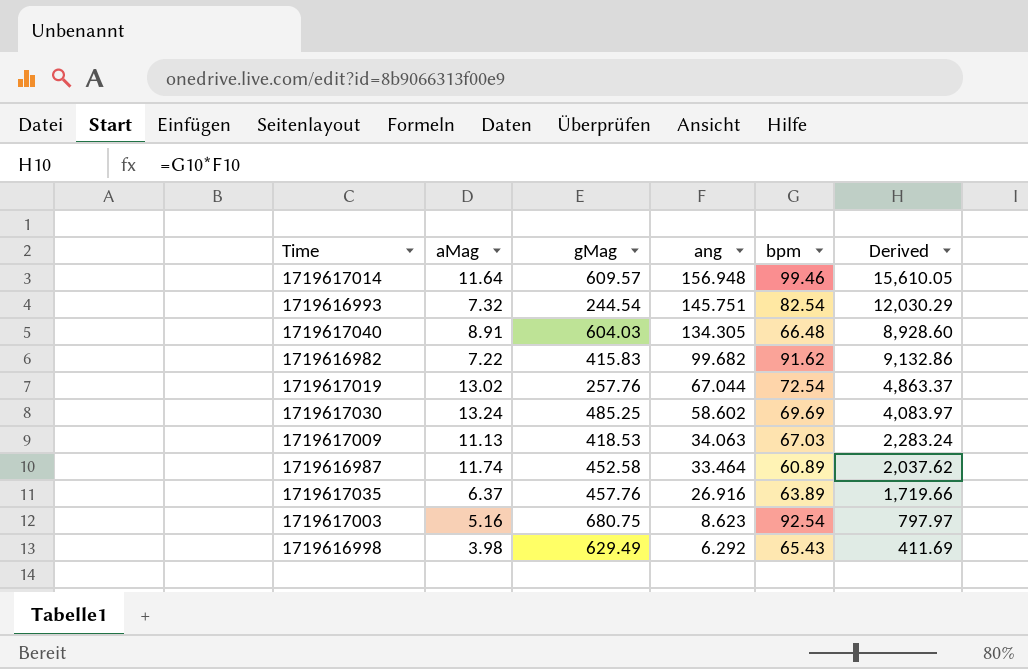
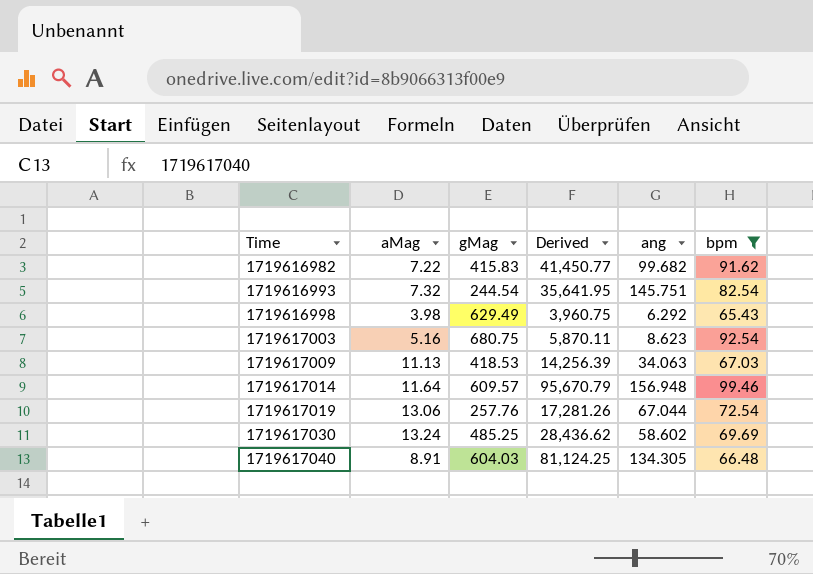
filter: none -> bpm >= 65.43
row order: ang descending -> Time ascending
column Derived | formula: [ang] * [bpm] -> [gMag] * [ang]
column Derived | position: 6 -> 4
1719617019 | aMag: 13.02 -> 13.06

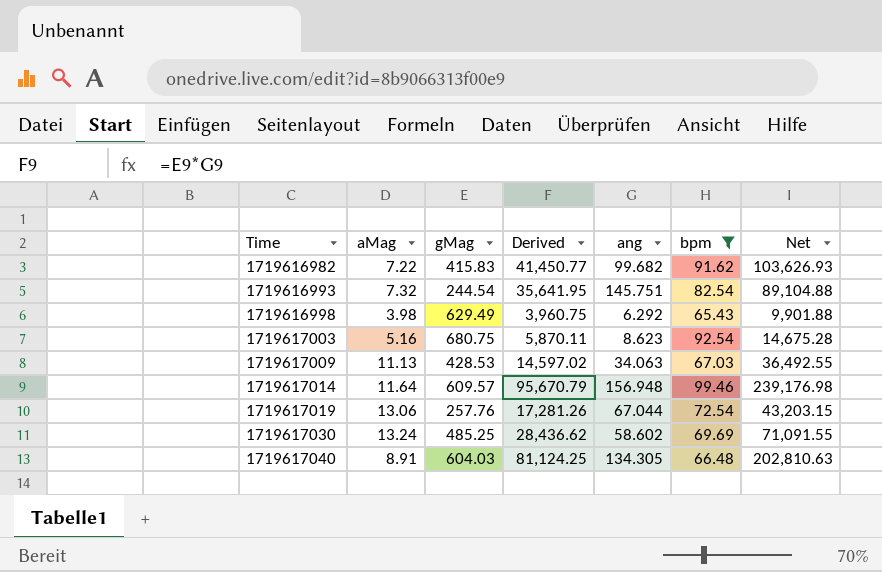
column Net | formula: none -> [Derived] * 2.5
1719617009 | gMag: 418.53 -> 428.53
1719617009 | Derived: 14,256.39 -> 14,597.02

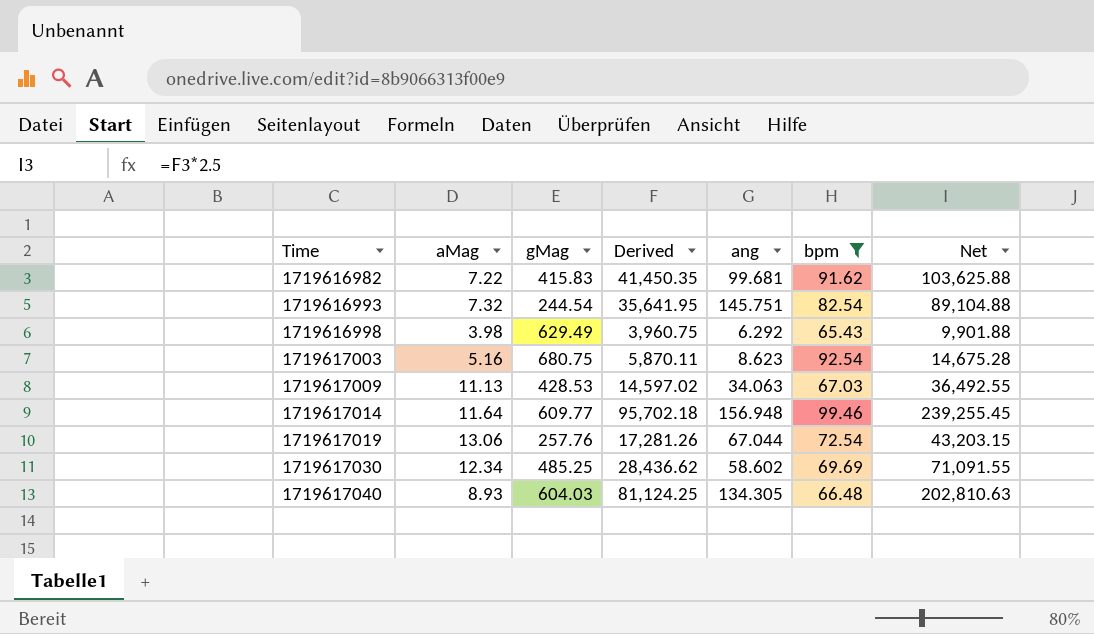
1719616982 | Derived: 41,450.77 -> 41,450.35
1719616982 | ang: 99.682 -> 99.681
1719616982 | Net: 103,626.93 -> 103,625.88
1719617014 | gMag: 609.57 -> 609.77
1719617014 | Derived: 95,670.79 -> 95,702.18
1719617014 | Net: 239,176.98 -> 239,255.45
1719617030 | aMag: 13.24 -> 12.34
1719617040 | aMag: 8.91 -> 8.93

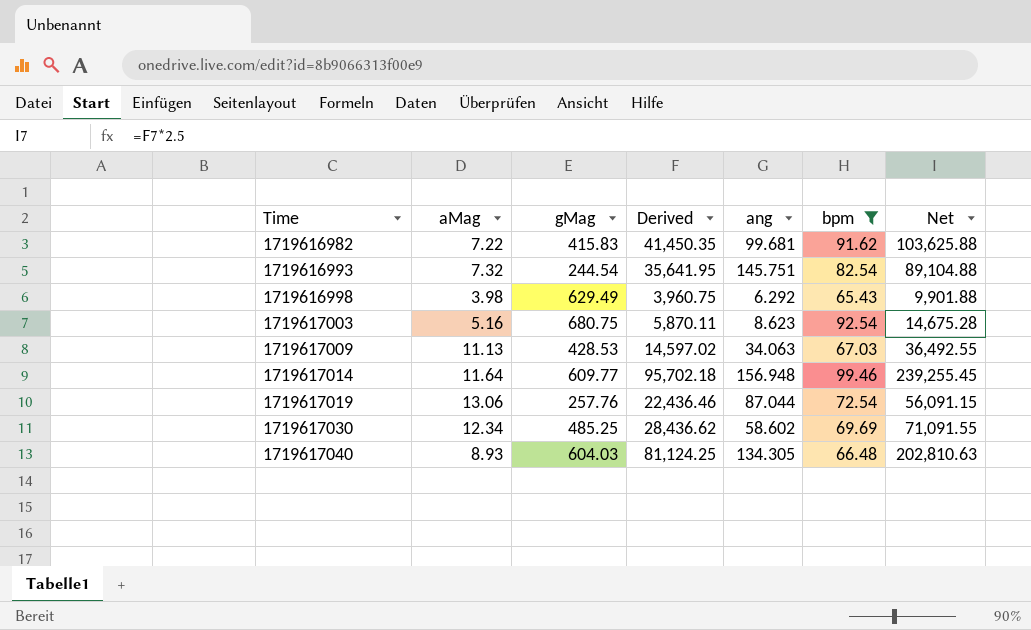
1719617019 | Derived: 17,281.26 -> 22,436.46
1719617019 | ang: 67.044 -> 87.044
1719617019 | Net: 43,203.15 -> 56,091.15

